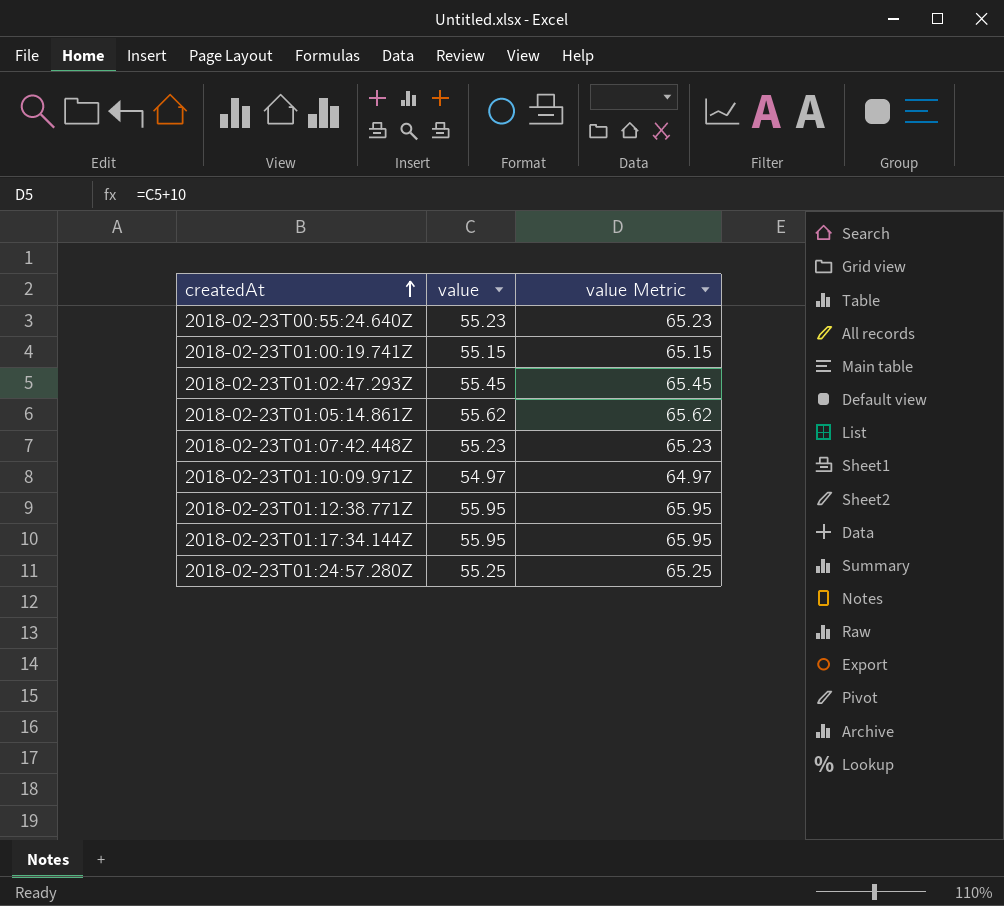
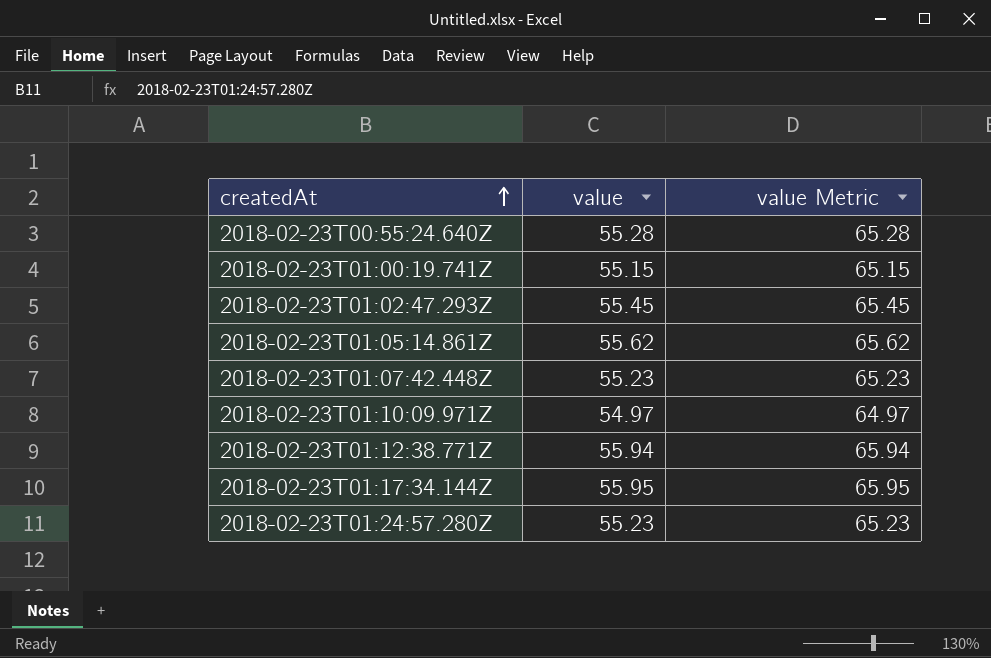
2018-02-23T00:55:24.640Z | value: 55.23 -> 55.28
2018-02-23T00:55:24.640Z | value Metric: 65.23 -> 65.28
2018-02-23T01:12:38.771Z | value: 55.95 -> 55.94
2018-02-23T01:12:38.771Z | value Metric: 65.95 -> 65.94
2018-02-23T01:24:57.280Z | value: 55.25 -> 55.23
2018-02-23T01:24:57.280Z | value Metric: 65.25 -> 65.23

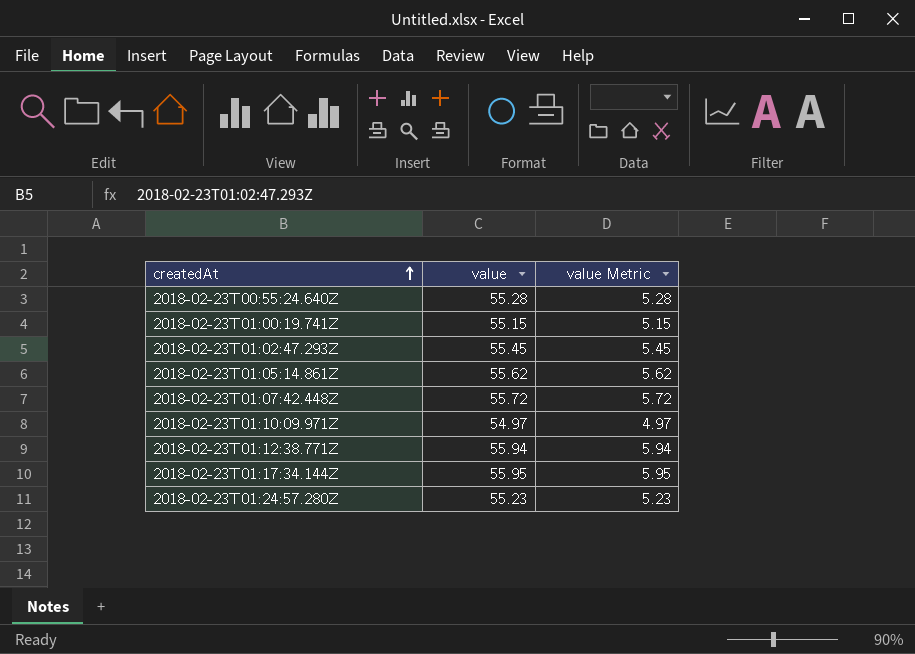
column value Metric | formula: [value] + 10 -> [value] - 50
2018-02-23T01:07:42.448Z | value: 55.23 -> 55.72

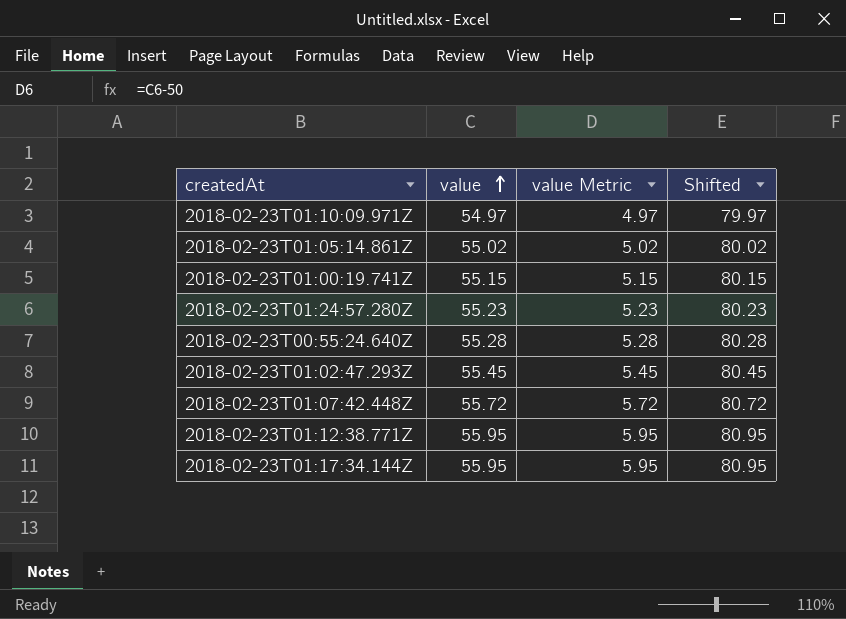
row order: createdAt ascending -> value ascending
column Shifted | formula: none -> [value] + 25
2018-02-23T01:05:14.861Z | value: 55.62 -> 55.02
2018-02-23T01:05:14.861Z | value Metric: 5.62 -> 5.02
2018-02-23T01:12:38.771Z | value: 55.94 -> 55.95
2018-02-23T01:12:38.771Z | value Metric: 5.94 -> 5.95

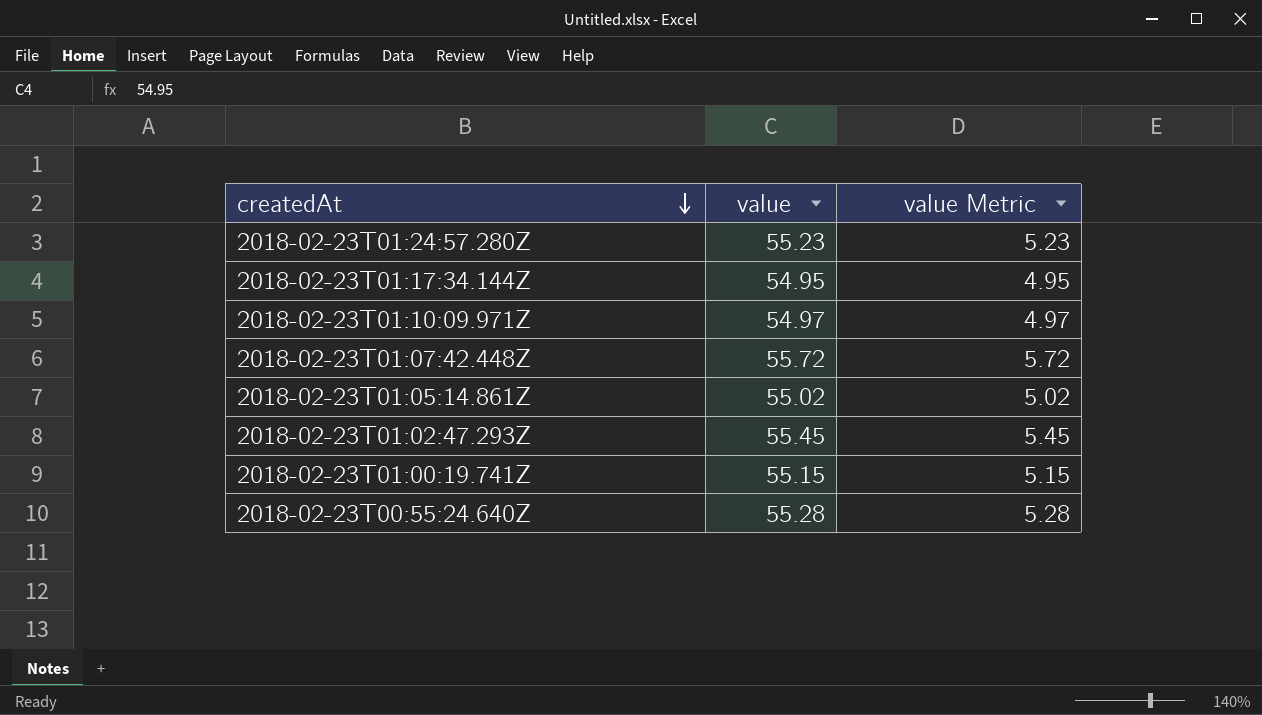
row order: value ascending -> createdAt descending
column Shifted | formula: [value] + 25 -> none
row 2018-02-23T01:12:38.771Z: 55.95 | 5.95 | 80.95 -> none
2018-02-23T01:17:34.144Z | value: 55.95 -> 54.95
2018-02-23T01:17:34.144Z | value Metric: 5.95 -> 4.95

